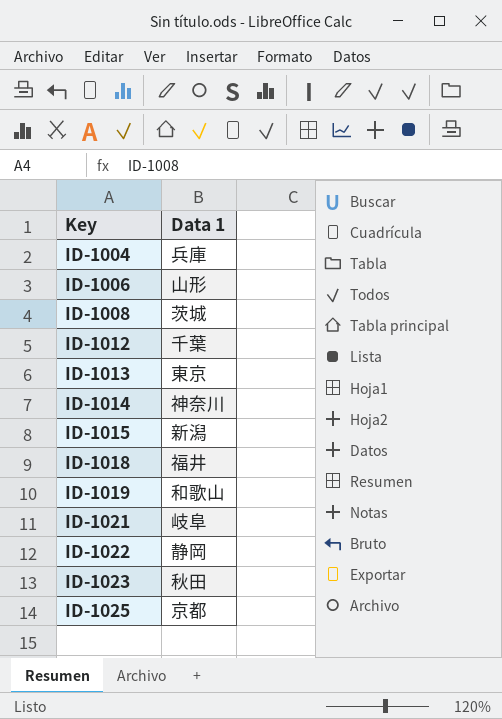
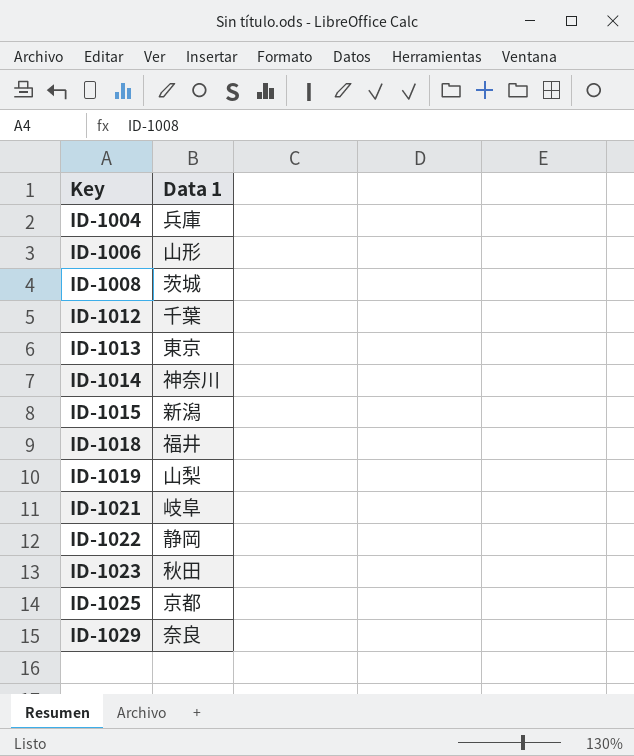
ID-1019 | Data 1: 和歌山 -> 山梨
row ID-1029: none -> 奈良

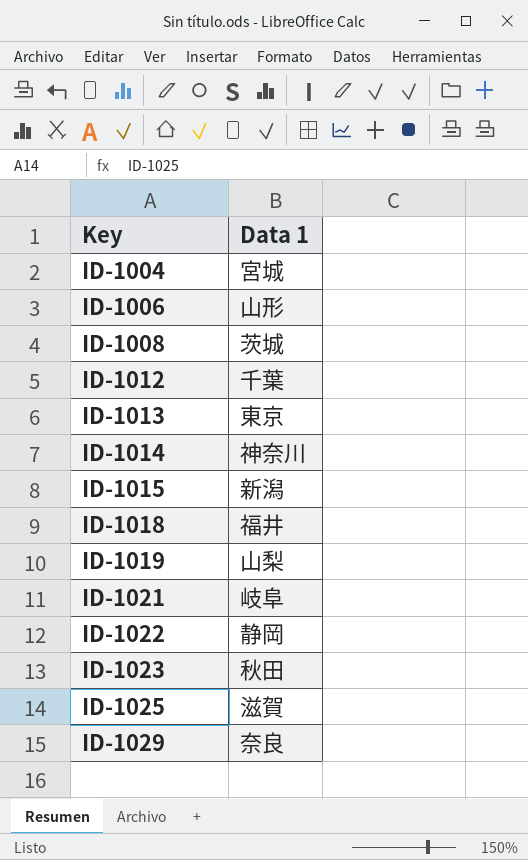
ID-1004 | Data 1: 兵庫 -> 宮城
ID-1025 | Data 1: 京都 -> 滋賀

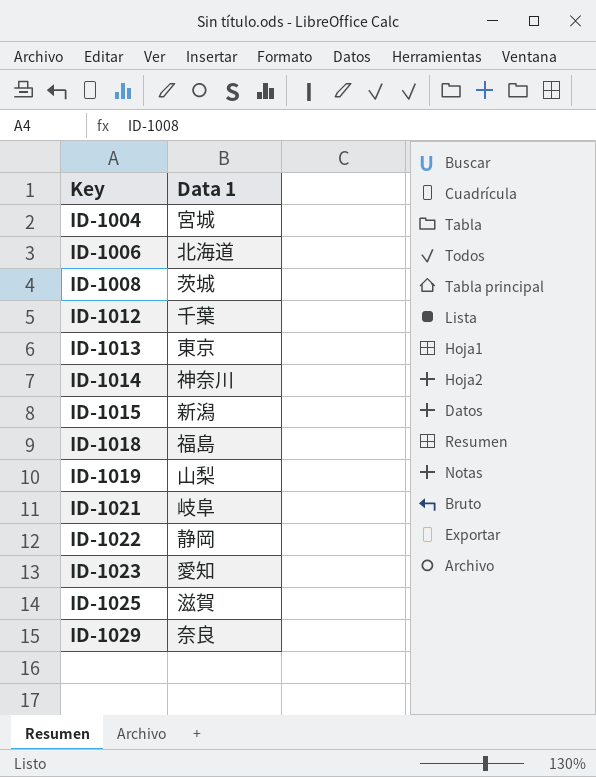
ID-1006 | Data 1: 山形 -> 北海道
ID-1018 | Data 1: 福井 -> 福島
ID-1023 | Data 1: 秋田 -> 愛知

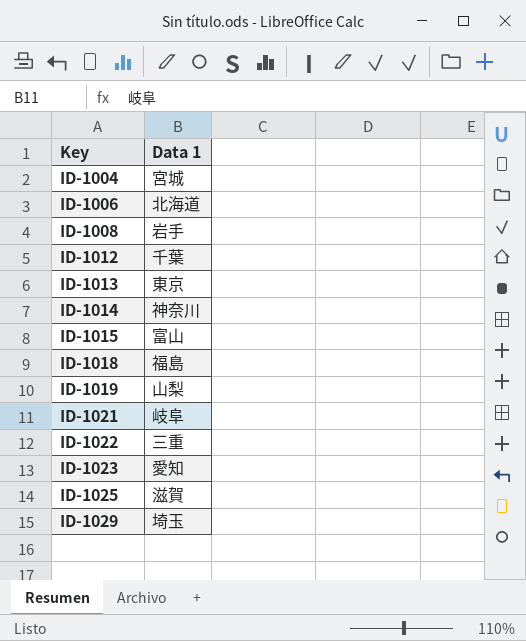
ID-1008 | Data 1: 茨城 -> 岩手
ID-1015 | Data 1: 新潟 -> 富山
ID-1022 | Data 1: 静岡 -> 三重
ID-1029 | Data 1: 奈良 -> 埼玉

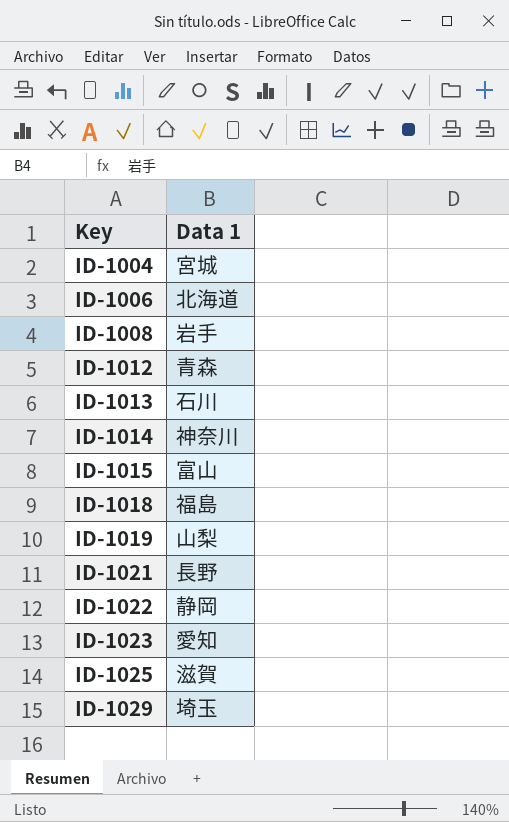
ID-1012 | Data 1: 千葉 -> 青森
ID-1013 | Data 1: 東京 -> 石川
ID-1021 | Data 1: 岐阜 -> 長野
ID-1022 | Data 1: 三重 -> 静岡

